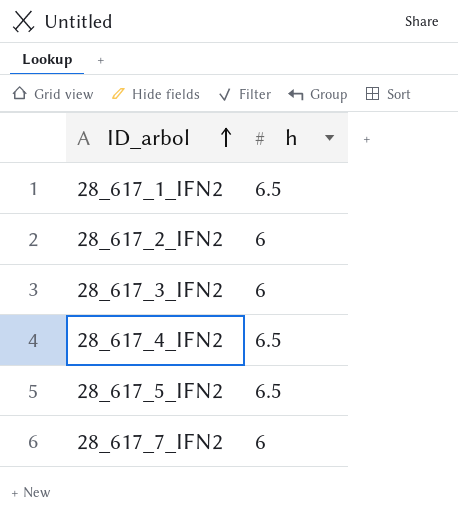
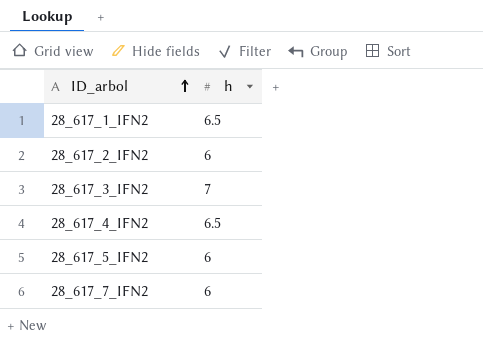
28_617_3_IFN2 | h: 6 -> 7
28_617_5_IFN2 | h: 6.5 -> 6

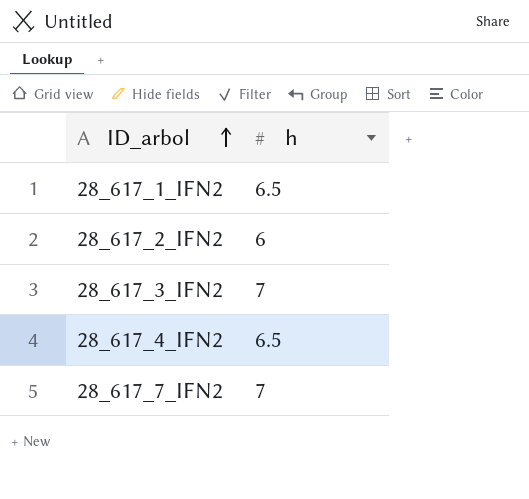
row 28_617_5_IFN2: 6 -> none
28_617_7_IFN2 | h: 6 -> 7

